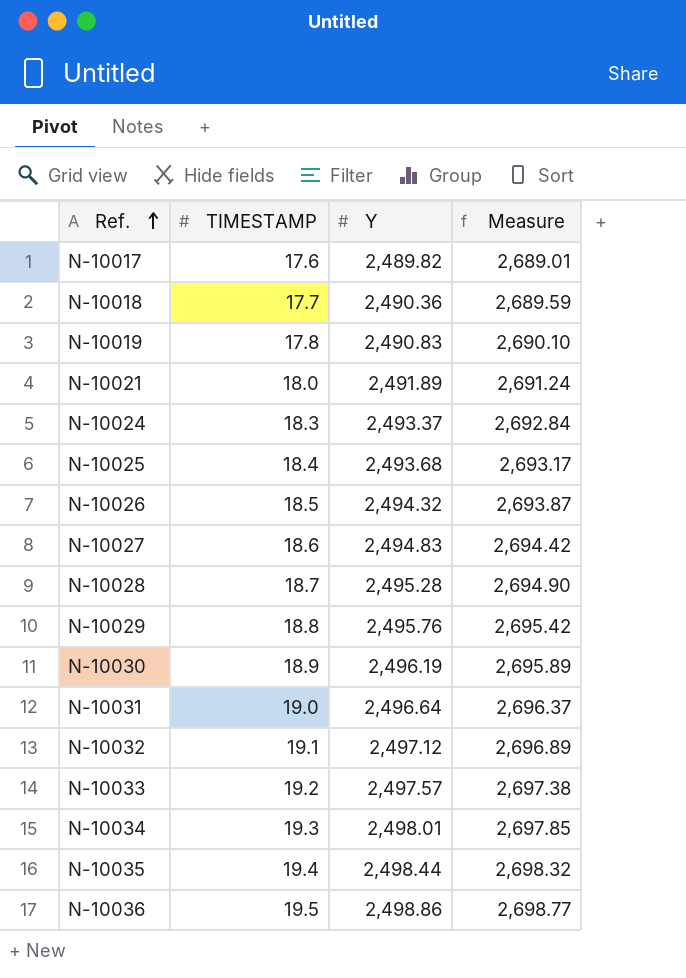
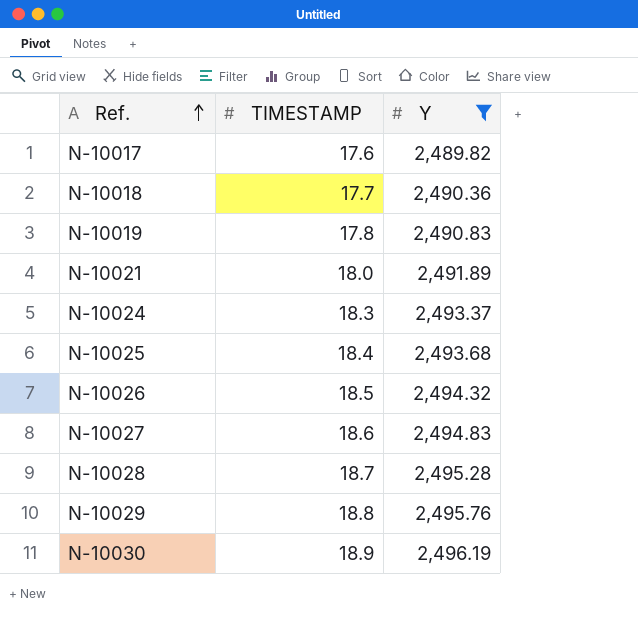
filter: none -> Y <= 2,496.19
column Measure | formula: [Y] * 1.08 -> none

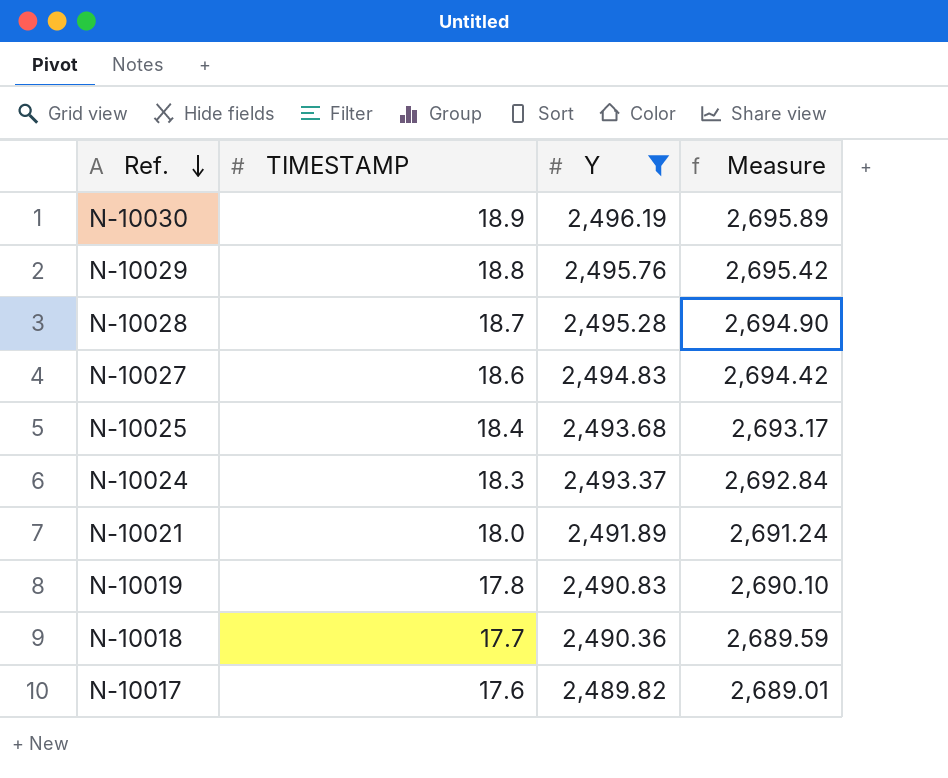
row order: Ref. ascending -> Ref. descending
column Measure | formula: none -> [Y] * 1.08
row N-10026: 18.5 | 2,494.32 -> none

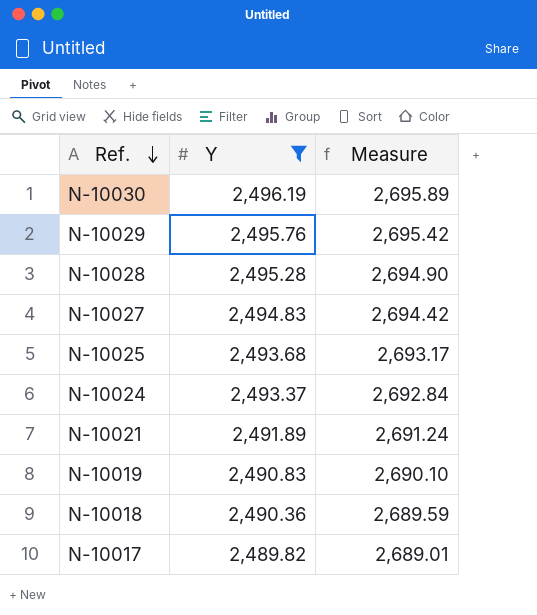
column TIMESTAMP | position: 2 -> none

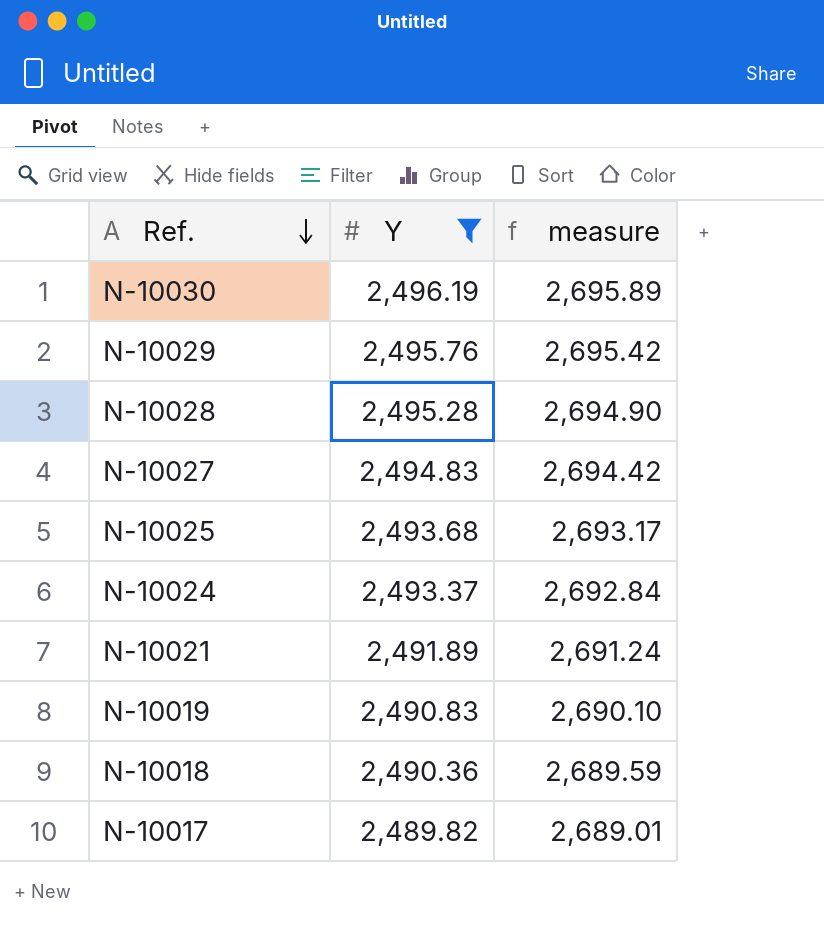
column name: Measure -> measure

